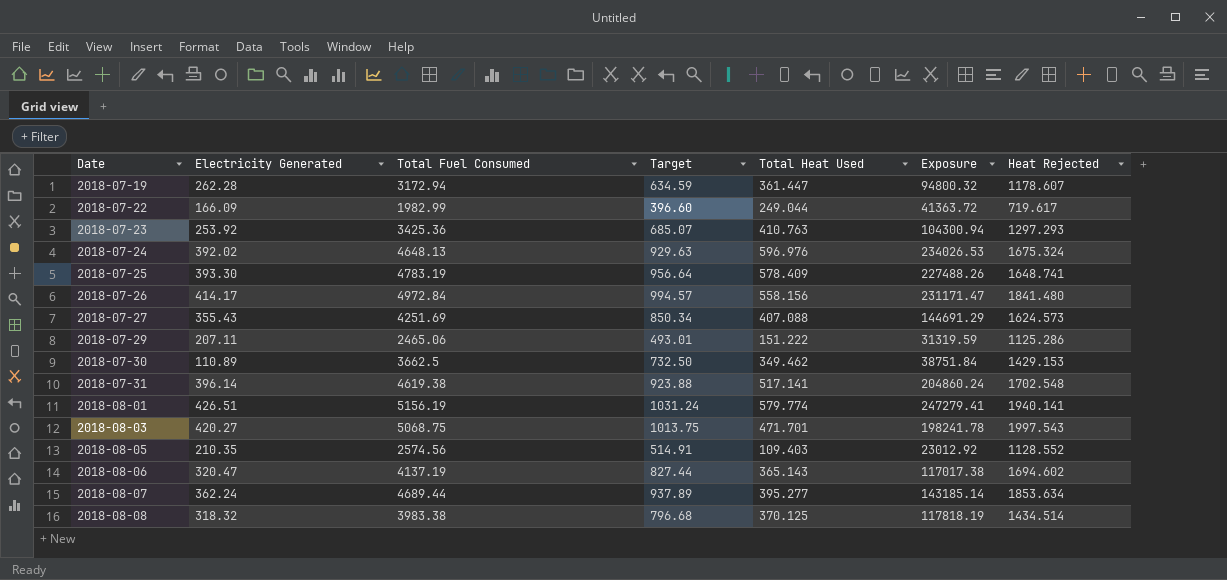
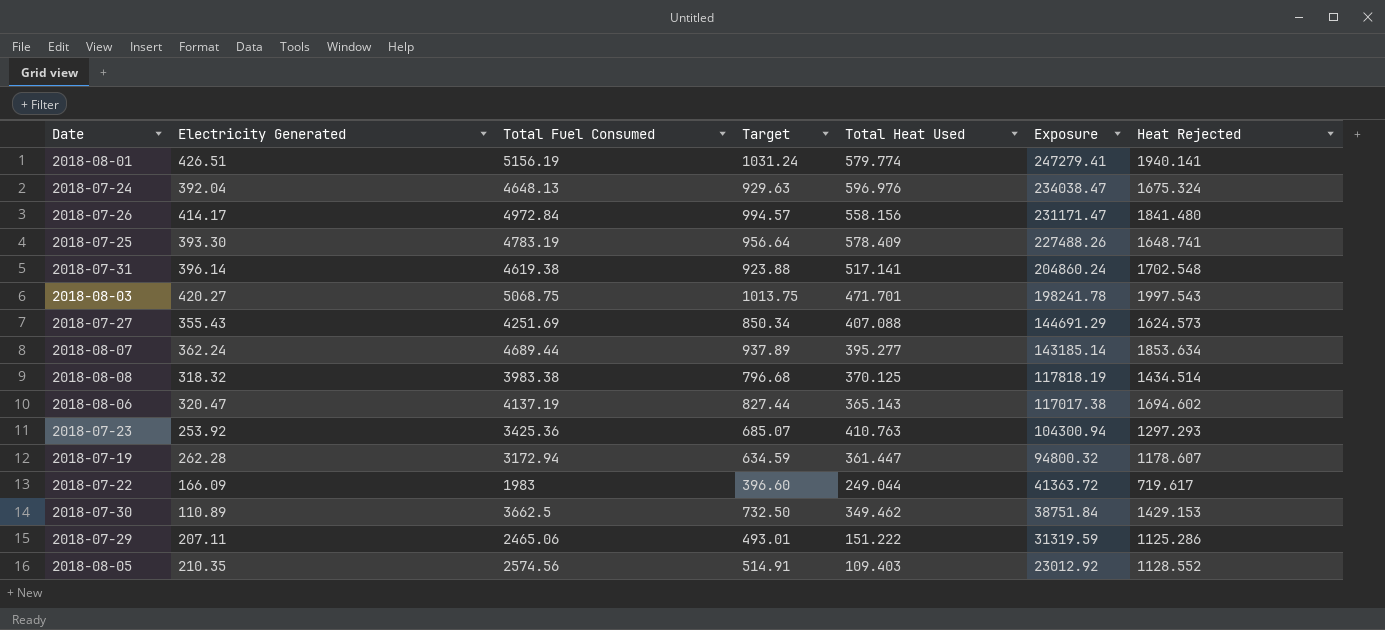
row order: Date ascending -> Exposure descending
2018-07-24 | Electricity Generated: 392.02 -> 392.04
2018-07-24 | Exposure: 234026.53 -> 234038.47
2018-07-22 | Total Fuel Consumed: 1982.99 -> 1983

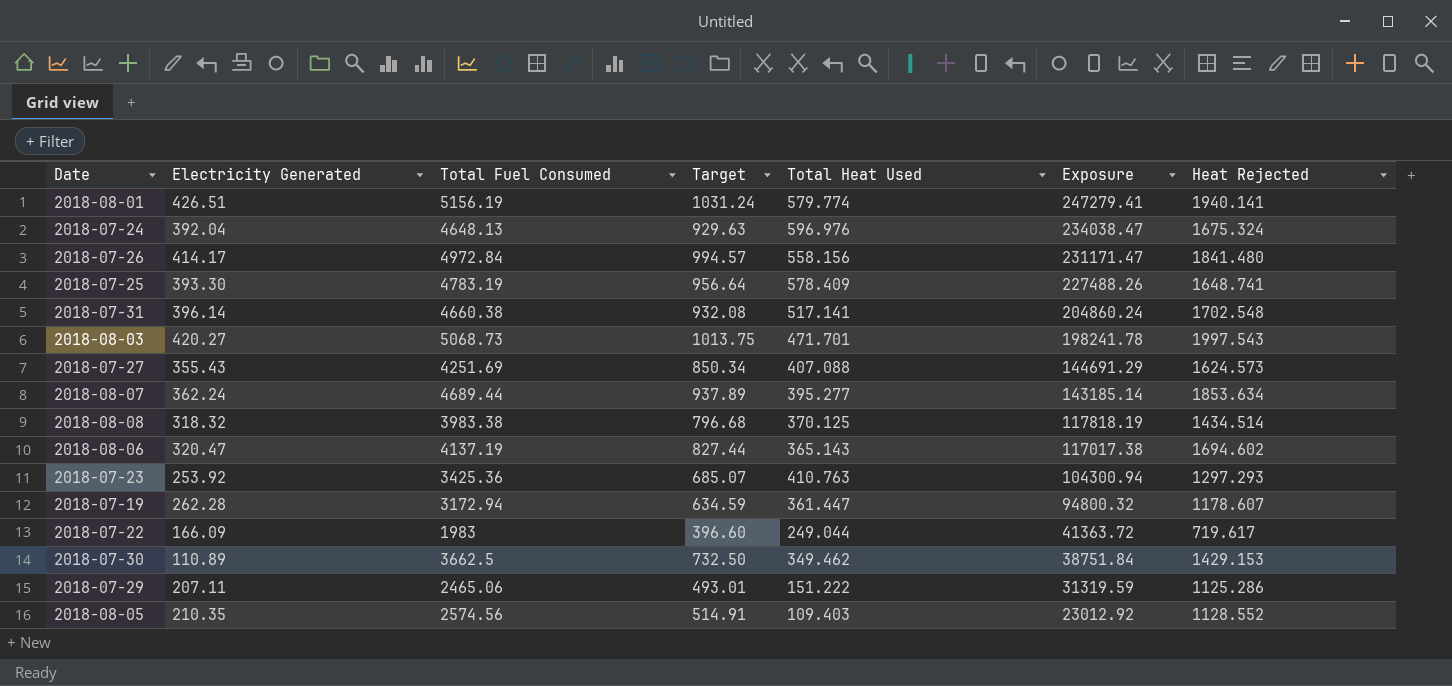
2018-07-31 | Total Fuel Consumed: 4619.38 -> 4660.38
2018-07-31 | Target: 923.88 -> 932.08
2018-08-03 | Total Fuel Consumed: 5068.75 -> 5068.73

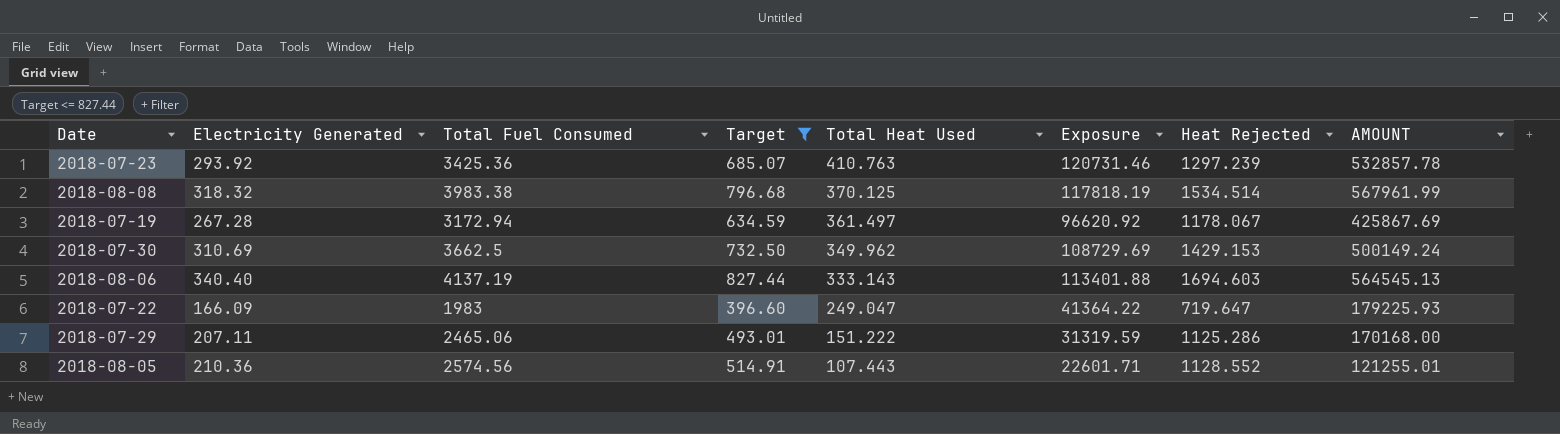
filter: none -> Target <= 827.44
row order: Exposure descending -> Total Heat Used descending
column AMOUNT | formula: none -> [Total Heat Used] * [Heat Rejected]
2018-07-23 | Electricity Generated: 253.92 -> 293.92
2018-07-23 | Exposure: 104300.94 -> 120731.46
2018-07-23 | Heat Rejected: 1297.293 -> 1297.239
2018-08-08 | Heat Rejected: 1434.514 -> 1534.514
2018-07-19 | Electricity Generated: 262.28 -> 267.28
2018-07-19 | Total Heat Used: 361.447 -> 361.497
2018-07-19 | Exposure: 94800.32 -> 96620.92
2018-07-19 | Heat Rejected: 1178.607 -> 1178.067
2018-07-30 | Electricity Generated: 110.89 -> 310.69
2018-07-30 | Total Heat Used: 349.462 -> 349.962
2018-07-30 | Exposure: 38751.84 -> 108729.69
2018-08-06 | Electricity Generated: 320.47 -> 340.40
2018-08-06 | Total Heat Used: 365.143 -> 333.143
2018-08-06 | Exposure: 117017.38 -> 113401.88
2018-08-06 | Heat Rejected: 1694.602 -> 1694.603
2018-07-22 | Total Heat Used: 249.044 -> 249.047
2018-07-22 | Exposure: 41363.72 -> 41364.22
2018-07-22 | Heat Rejected: 719.617 -> 719.647
2018-08-05 | Electricity Generated: 210.35 -> 210.36
2018-08-05 | Total Heat Used: 109.403 -> 107.443
2018-08-05 | Exposure: 23012.92 -> 22601.71

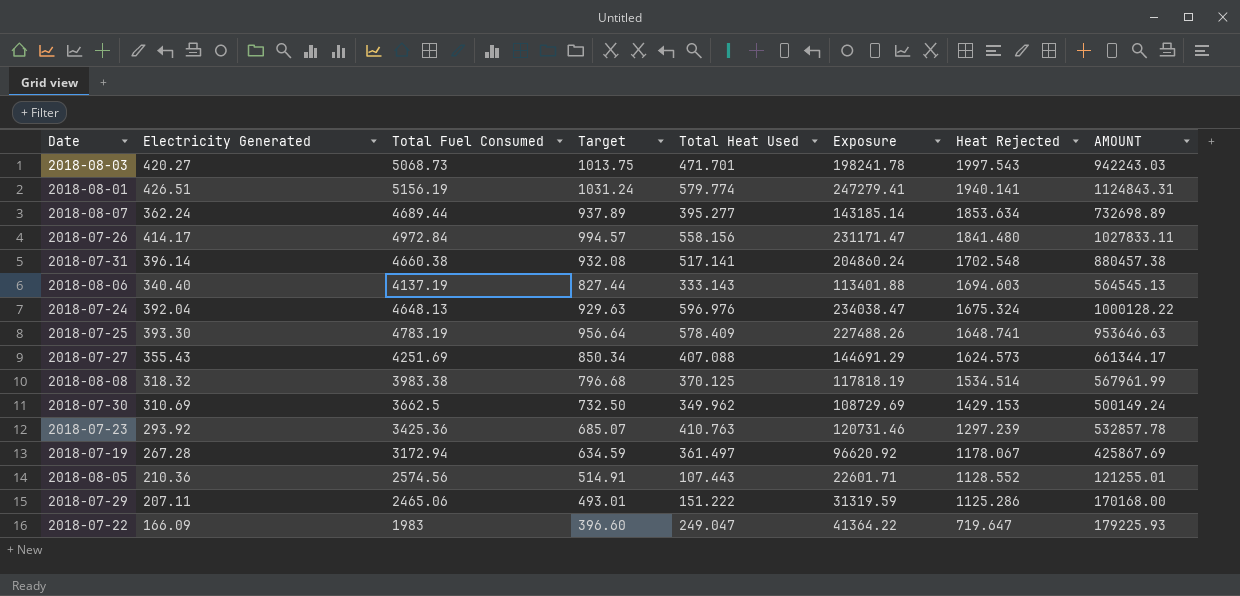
filter: Target <= 827.44 -> none
row order: Total Heat Used descending -> Heat Rejected descending

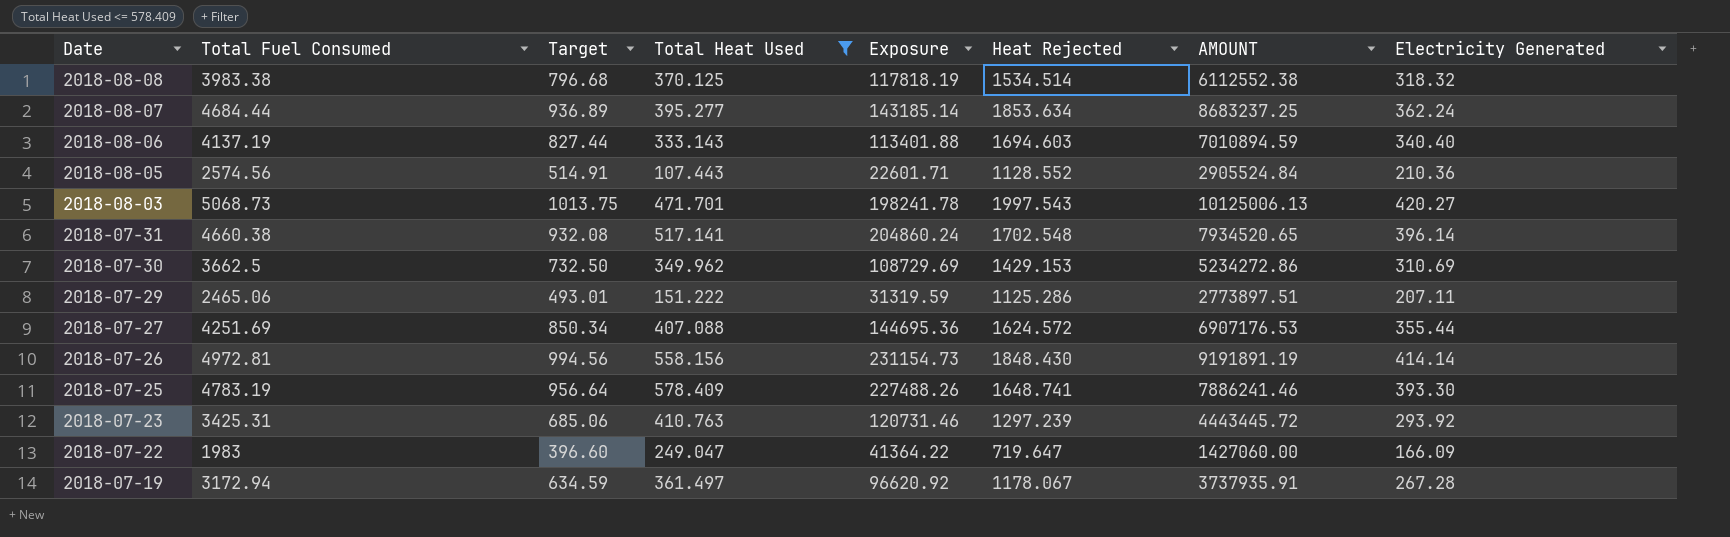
filter: none -> Total Heat Used <= 578.409
row order: Heat Rejected descending -> Date descending
column AMOUNT | formula: [Total Heat Used] * [Heat Rejected] -> [Total Fuel Consumed] * [Heat Rejected]
column Electricity Generated | position: 2 -> 8
2018-08-07 | Total Fuel Consumed: 4689.44 -> 4684.44
2018-08-07 | Target: 937.89 -> 936.89
2018-07-27 | Exposure: 144691.29 -> 144695.36
2018-07-27 | Heat Rejected: 1624.573 -> 1624.572
2018-07-27 | Electricity Generated: 355.43 -> 355.44
2018-07-26 | Total Fuel Consumed: 4972.84 -> 4972.81
2018-07-26 | Target: 994.57 -> 994.56
2018-07-26 | Exposure: 231171.47 -> 231154.73
2018-07-26 | Heat Rejected: 1841.480 -> 1848.430
2018-07-26 | Electricity Generated: 414.17 -> 414.14
2018-07-23 | Total Fuel Consumed: 3425.36 -> 3425.31
2018-07-23 | Target: 685.07 -> 685.06

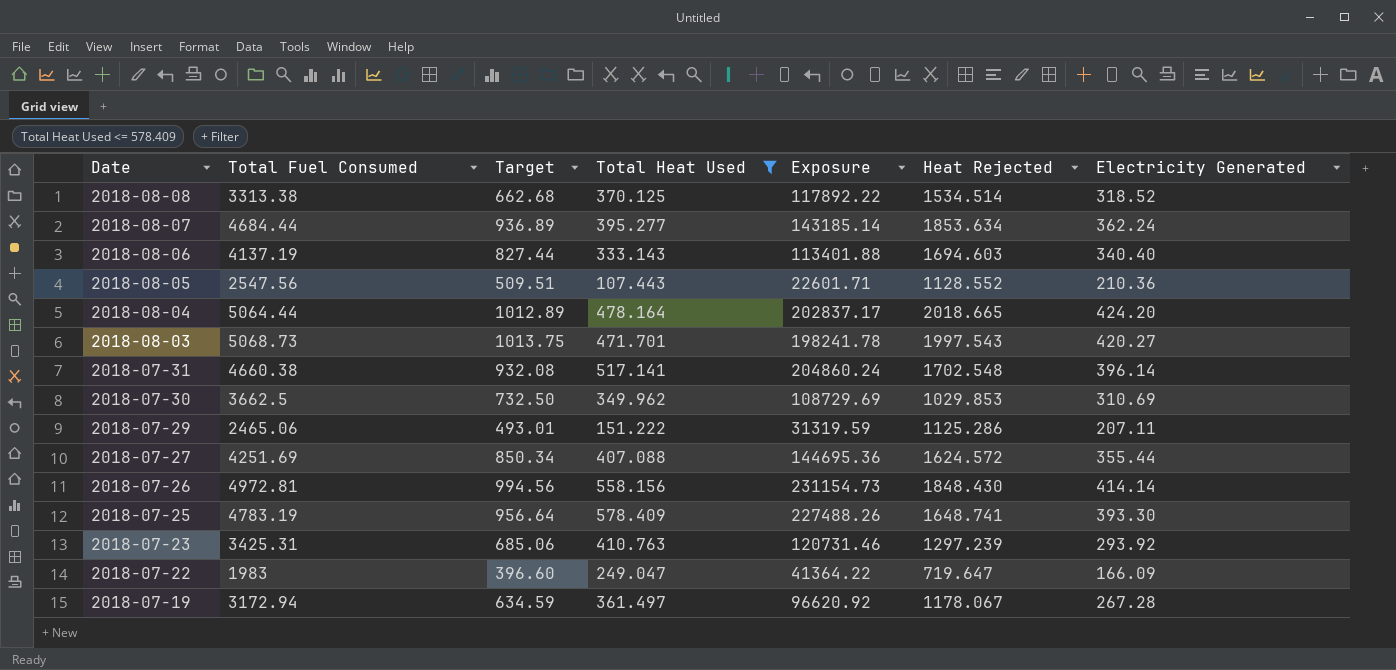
column AMOUNT | formula: [Total Fuel Consumed] * [Heat Rejected] -> none
2018-08-08 | Total Fuel Consumed: 3983.38 -> 3313.38
2018-08-08 | Target: 796.68 -> 662.68
2018-08-08 | Exposure: 117818.19 -> 117892.22
2018-08-08 | Electricity Generated: 318.32 -> 318.52
2018-08-05 | Total Fuel Consumed: 2574.56 -> 2547.56
2018-08-05 | Target: 514.91 -> 509.51
row 2018-08-04: none -> 5064.44 | 1012.89 | 478.164 | 202837.17 | 2018.665 | 424.20
2018-07-30 | Heat Rejected: 1429.153 -> 1029.853

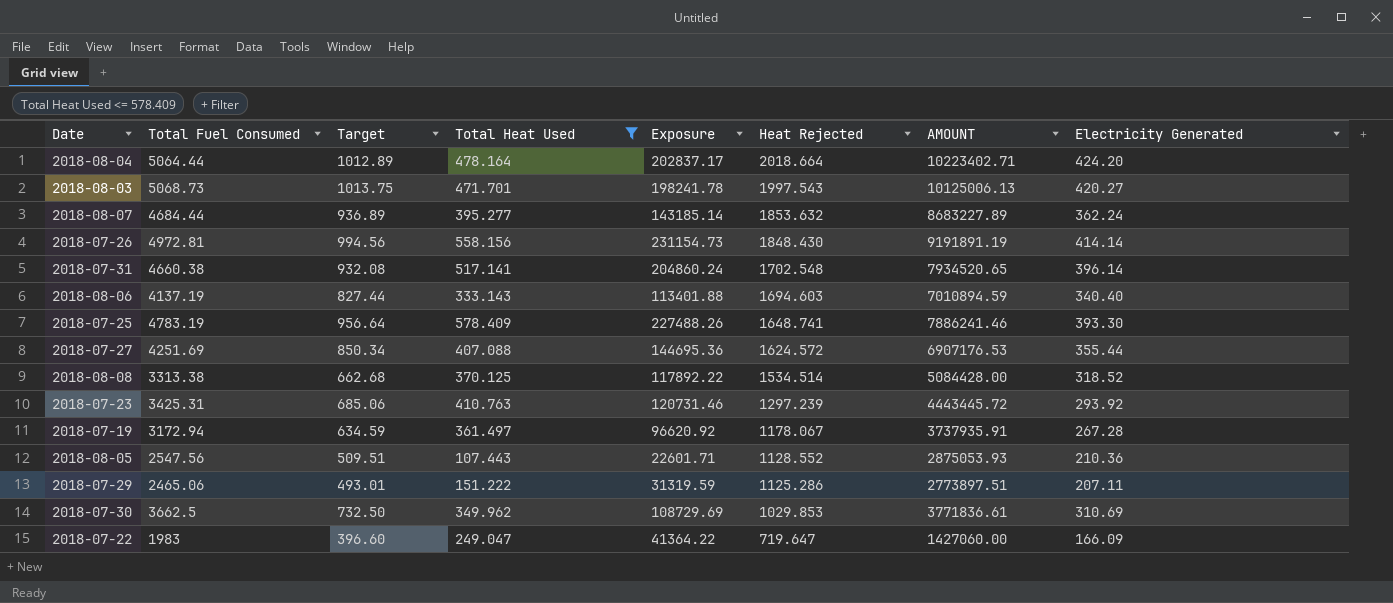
row order: Date descending -> Heat Rejected descending
column AMOUNT | formula: none -> [Total Fuel Consumed] * [Heat Rejected]
2018-08-04 | Heat Rejected: 2018.665 -> 2018.664
2018-08-07 | Heat Rejected: 1853.634 -> 1853.632

